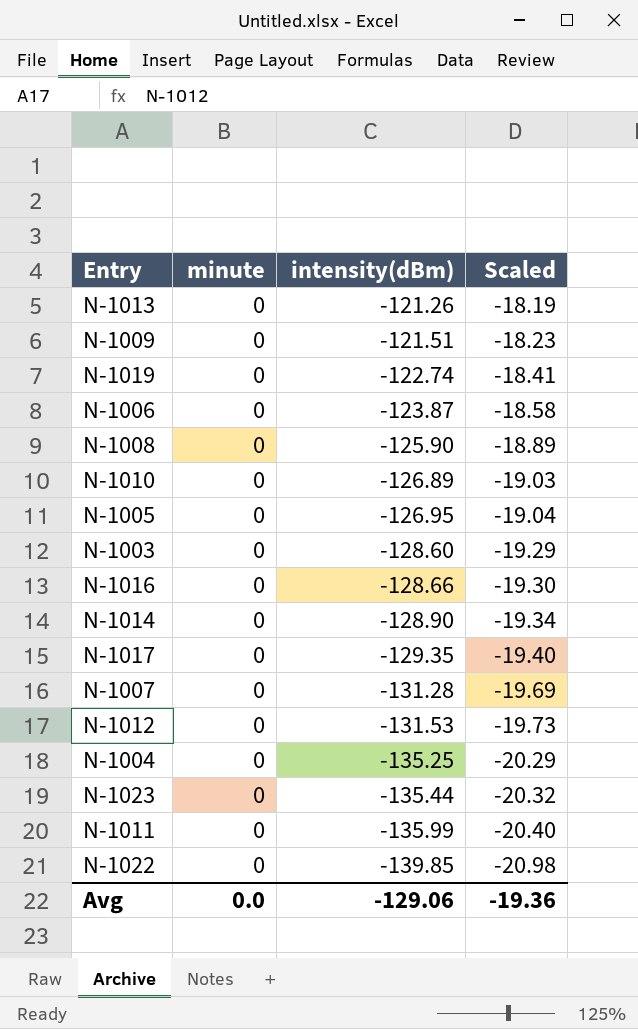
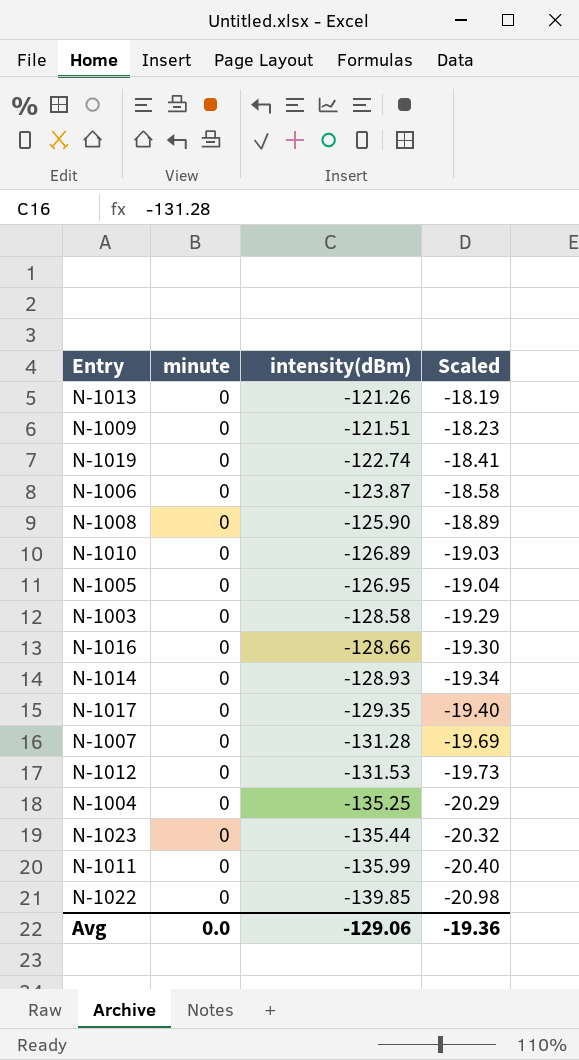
N-1003 | intensity(dBm): -128.60 -> -128.58
N-1014 | intensity(dBm): -128.90 -> -128.93

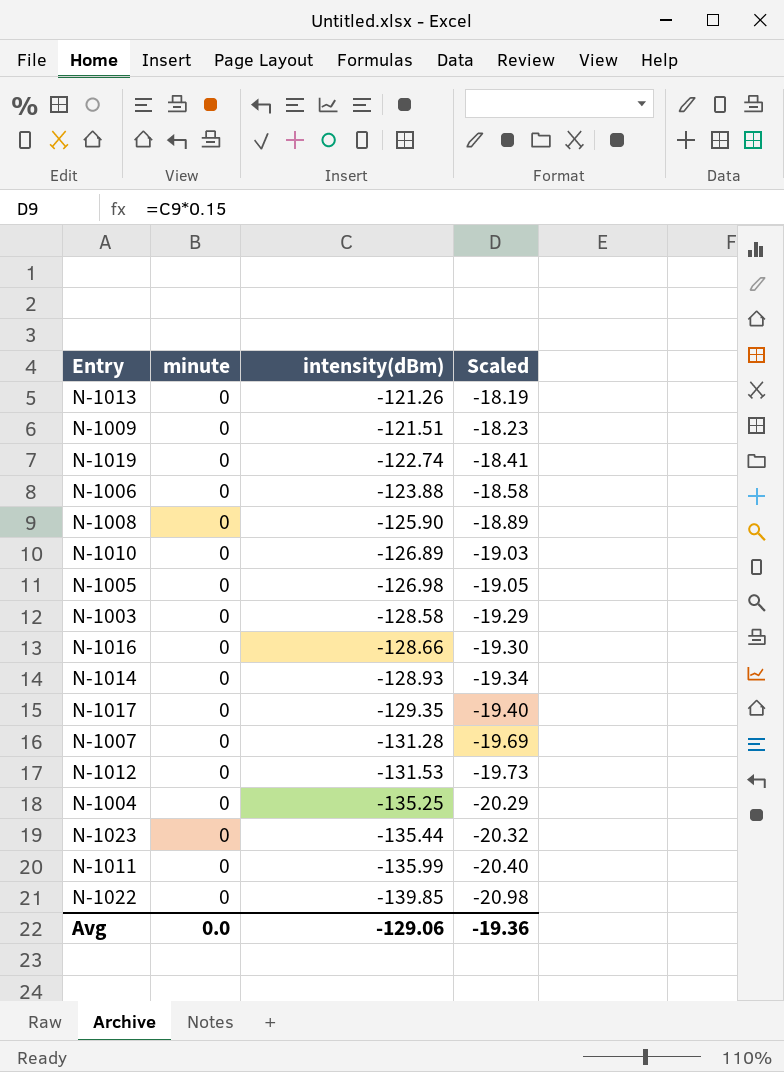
N-1006 | intensity(dBm): -123.87 -> -123.88
N-1005 | intensity(dBm): -126.95 -> -126.98
N-1005 | Scaled: -19.04 -> -19.05

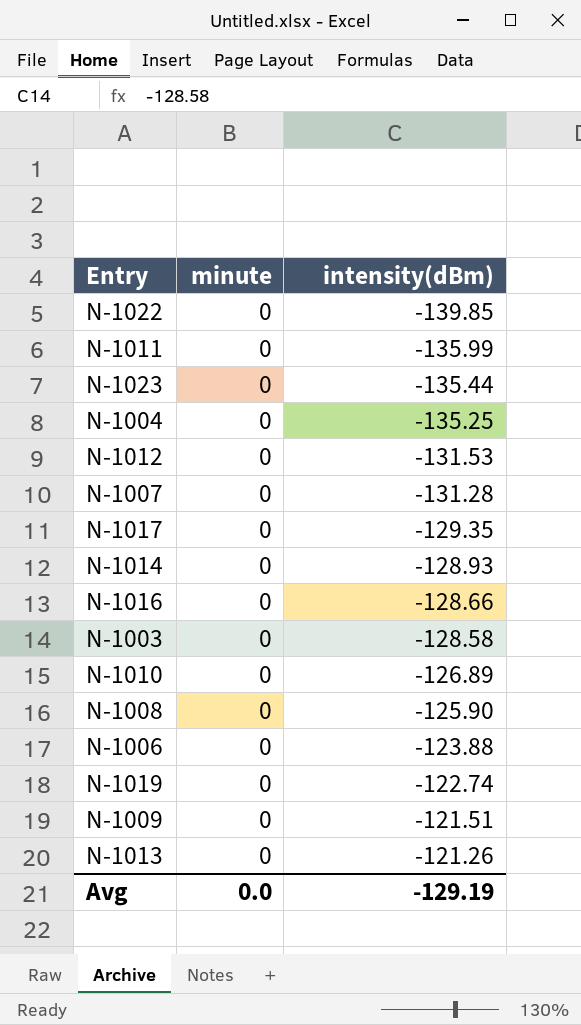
row order: intensity(dBm) descending -> intensity(dBm) ascending
column Scaled | formula: [intensity(dBm)] * 0.15 -> none
row N-1005: 0 | -126.98 | -19.05 -> none
Avg | intensity(dBm): -129.06 -> -129.19

